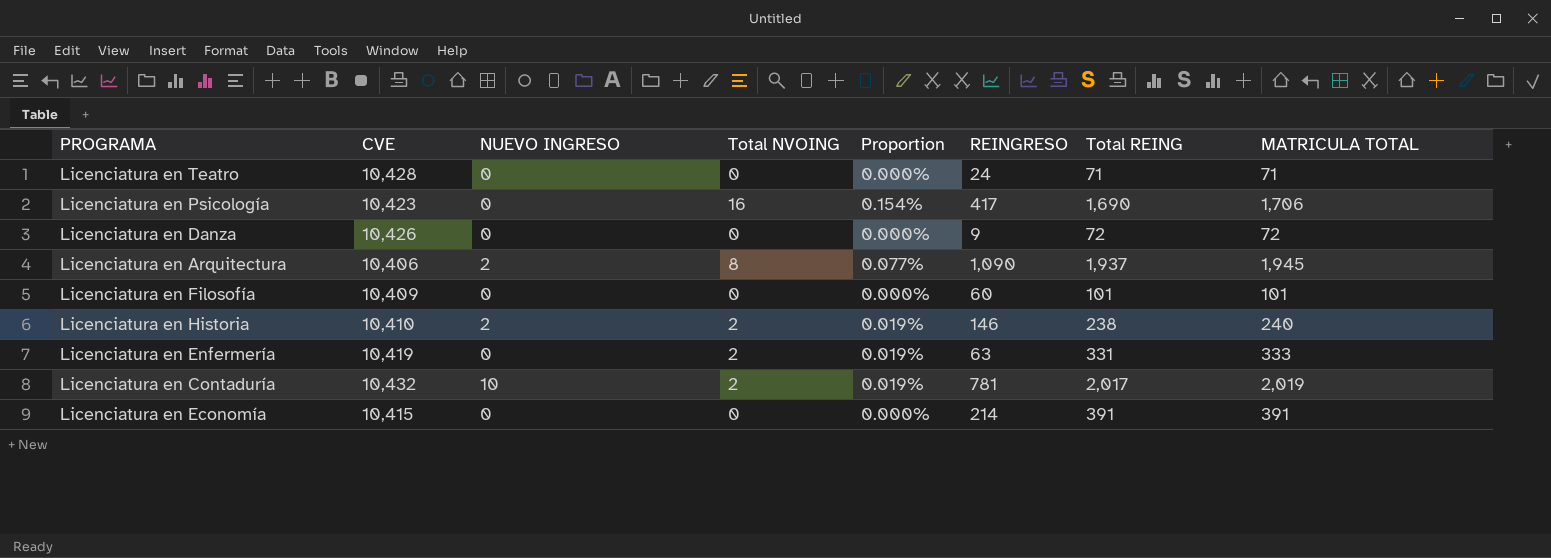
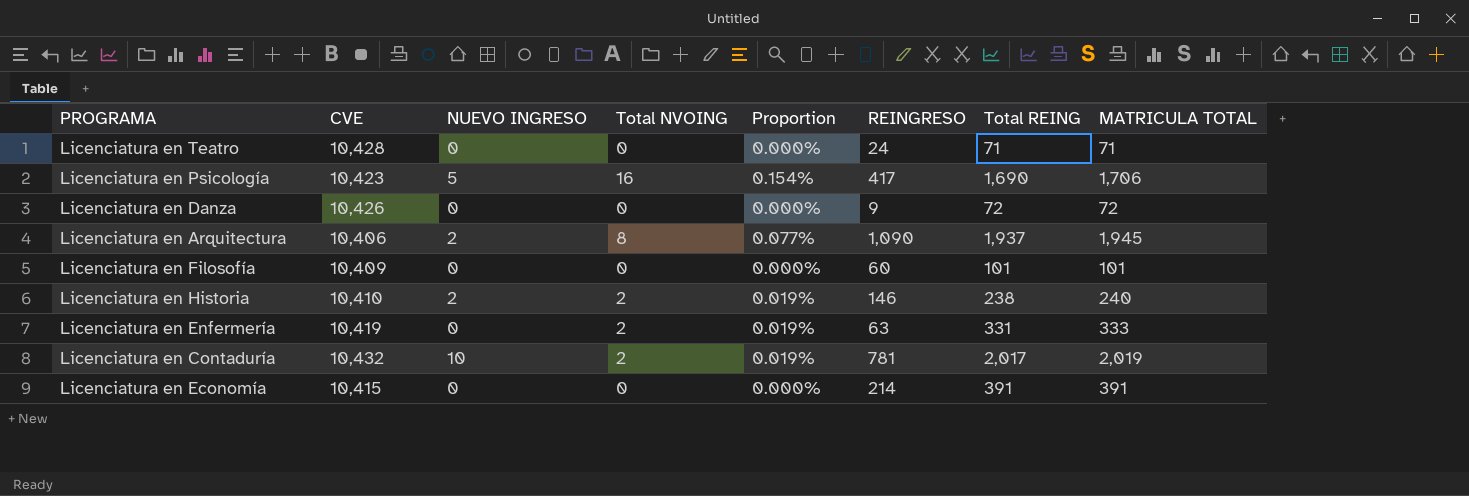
Licenciatura en Psicología | NUEVO INGRESO: 0 -> 5

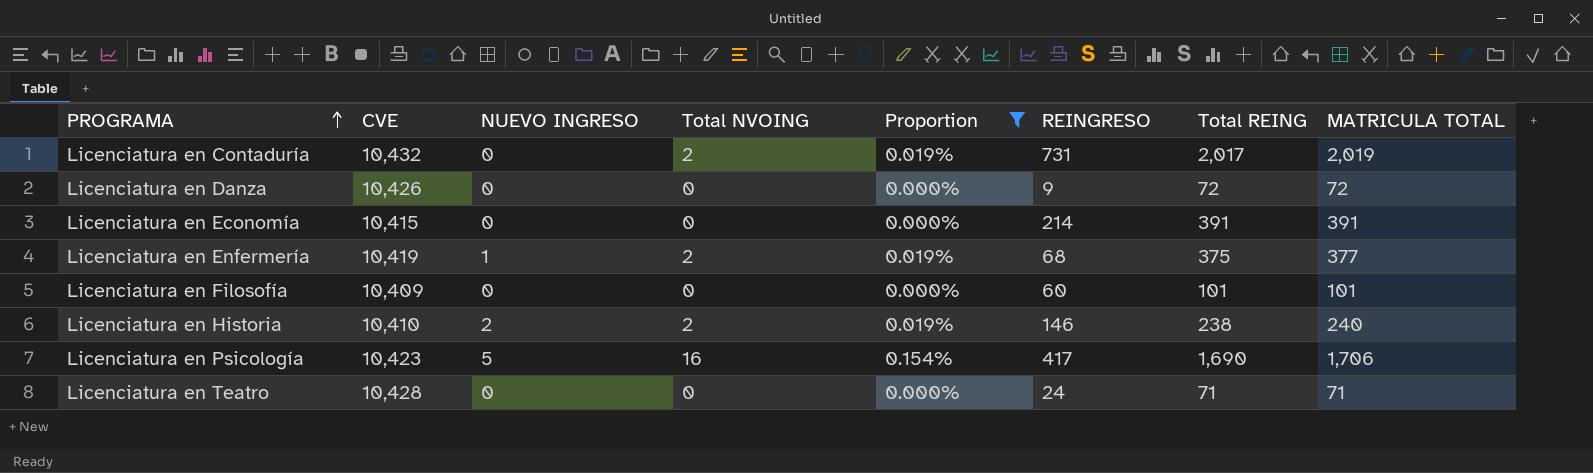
filter: none -> Proportion != 0.077%
row order: none -> PROGRAMA ascending
Licenciatura en Contaduría | NUEVO INGRESO: 10 -> 0
Licenciatura en Contaduría | REINGRESO: 781 -> 731
Licenciatura en Enfermería | NUEVO INGRESO: 0 -> 1
Licenciatura en Enfermería | REINGRESO: 63 -> 68
Licenciatura en Enfermería | Total REING: 331 -> 375
Licenciatura en Enfermería | MATRICULA TOTAL: 333 -> 377

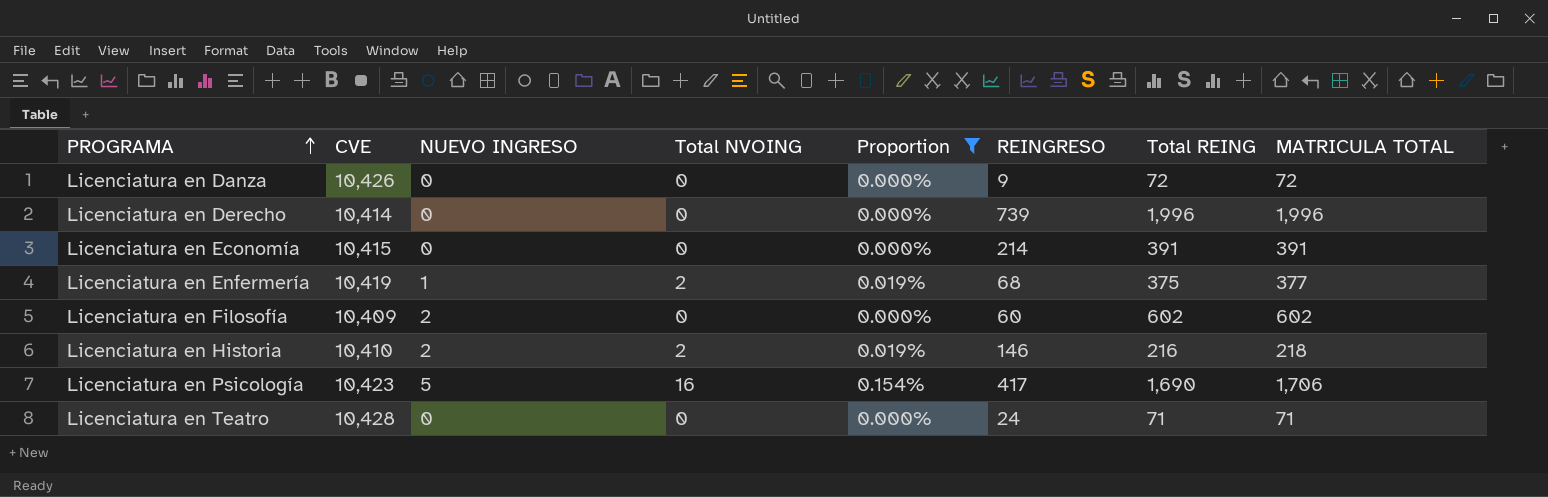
row Licenciatura en Contaduría: 10,432 | 0 | 2 | 0.019% | 731 | 2,017 | 2,019 -> none
row Licenciatura en Derecho: none -> 10,414 | 0 | 0 | 0.000% | 739 | 1,996 | 1,996
Licenciatura en Filosofía | NUEVO INGRESO: 0 -> 2
Licenciatura en Filosofía | Total REING: 101 -> 602
Licenciatura en Filosofía | MATRICULA TOTAL: 101 -> 602
Licenciatura en Historia | Total REING: 238 -> 216
Licenciatura en Historia | MATRICULA TOTAL: 240 -> 218

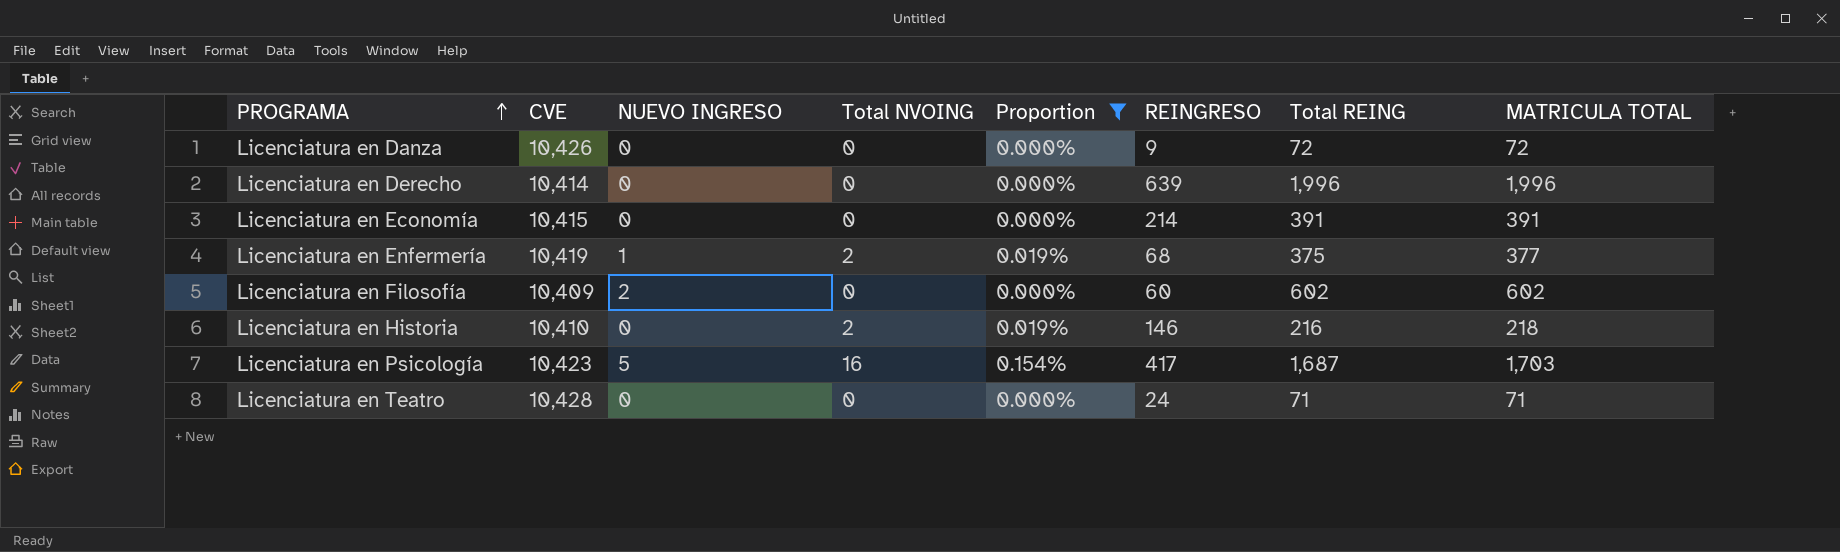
Licenciatura en Derecho | REINGRESO: 739 -> 639
Licenciatura en Historia | NUEVO INGRESO: 2 -> 0
Licenciatura en Psicología | Total REING: 1,690 -> 1,687
Licenciatura en Psicología | MATRICULA TOTAL: 1,706 -> 1,703

